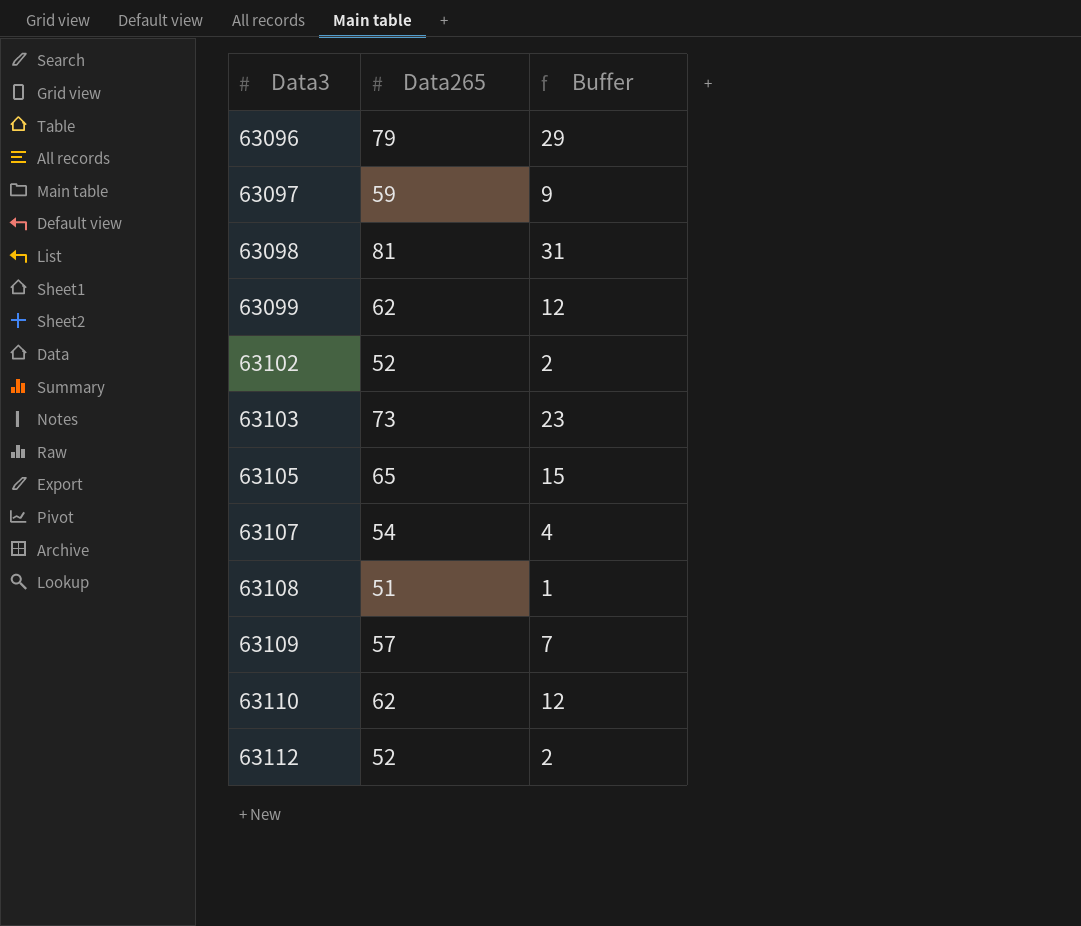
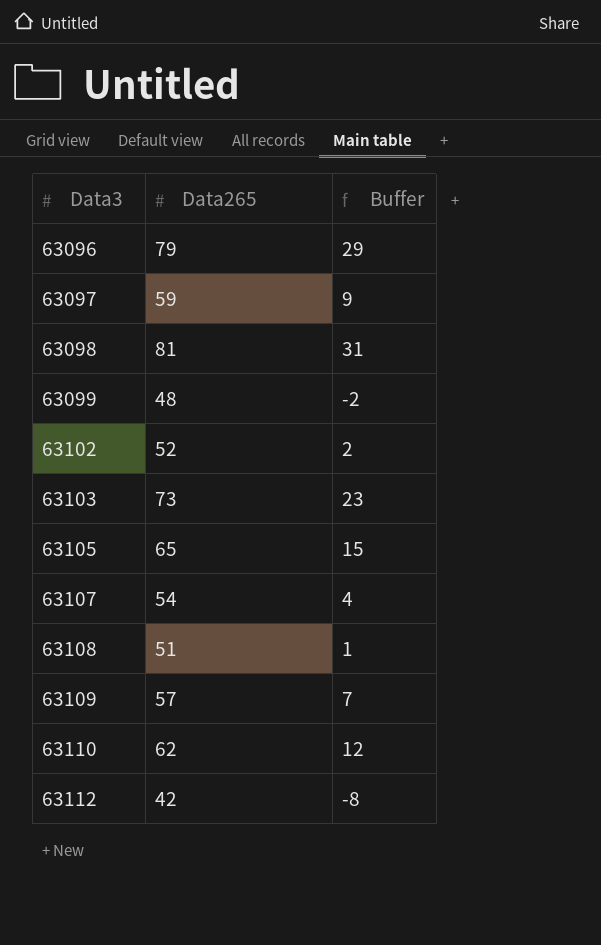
63099 | Data265: 62 -> 48
63099 | Buffer: 12 -> -2
63112 | Data265: 52 -> 42
63112 | Buffer: 2 -> -8

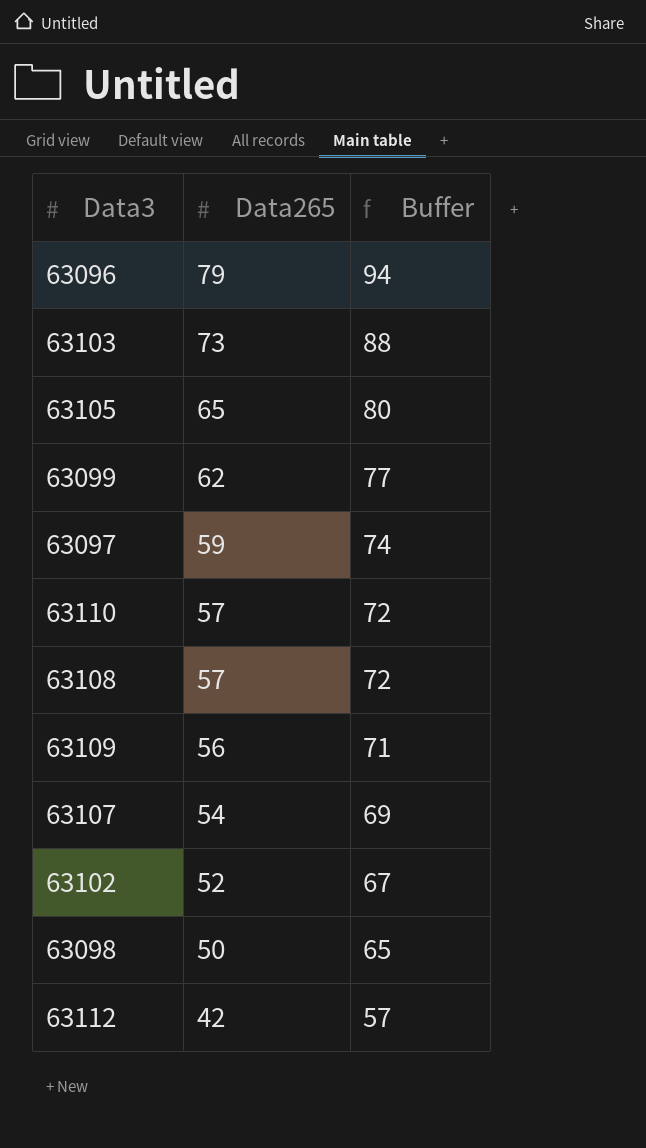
row order: Data3 ascending -> Data265 descending
column Buffer | formula: [Data265] - 50 -> [Data265] + 15
63099 | Data265: 48 -> 62
63110 | Data265: 62 -> 57
63108 | Data265: 51 -> 57
63109 | Data265: 57 -> 56
63098 | Data265: 81 -> 50

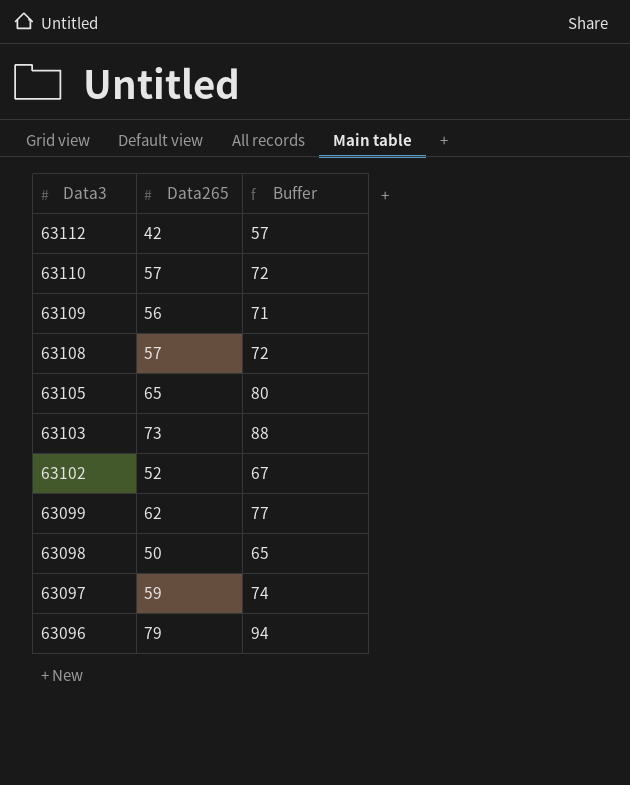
row order: Data265 descending -> Data3 descending
row 63107: 54 | 69 -> none

